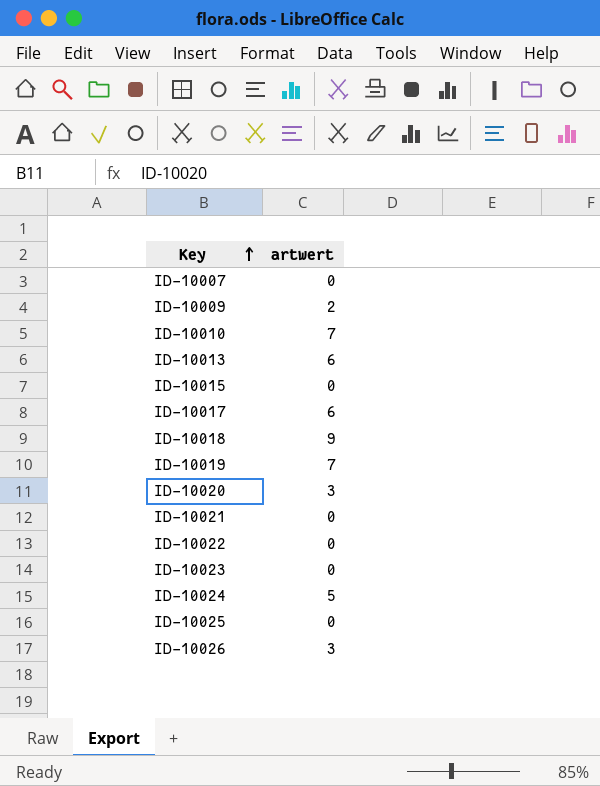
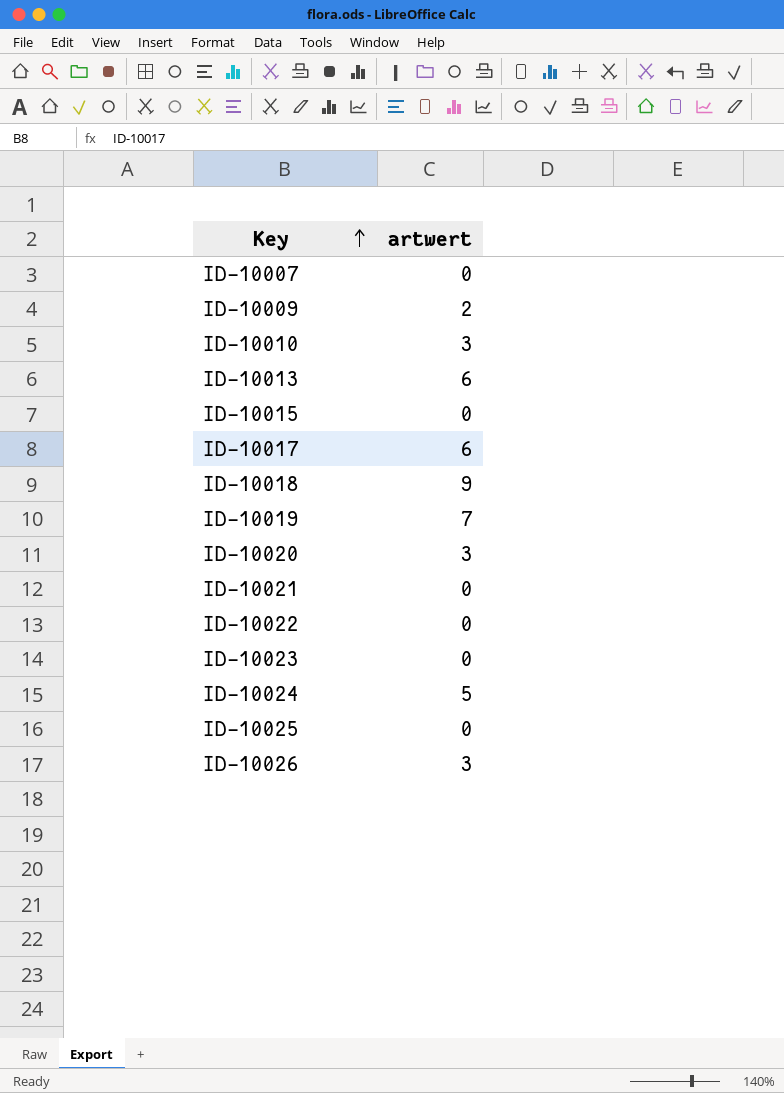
ID-10010 | artwert: 7 -> 3

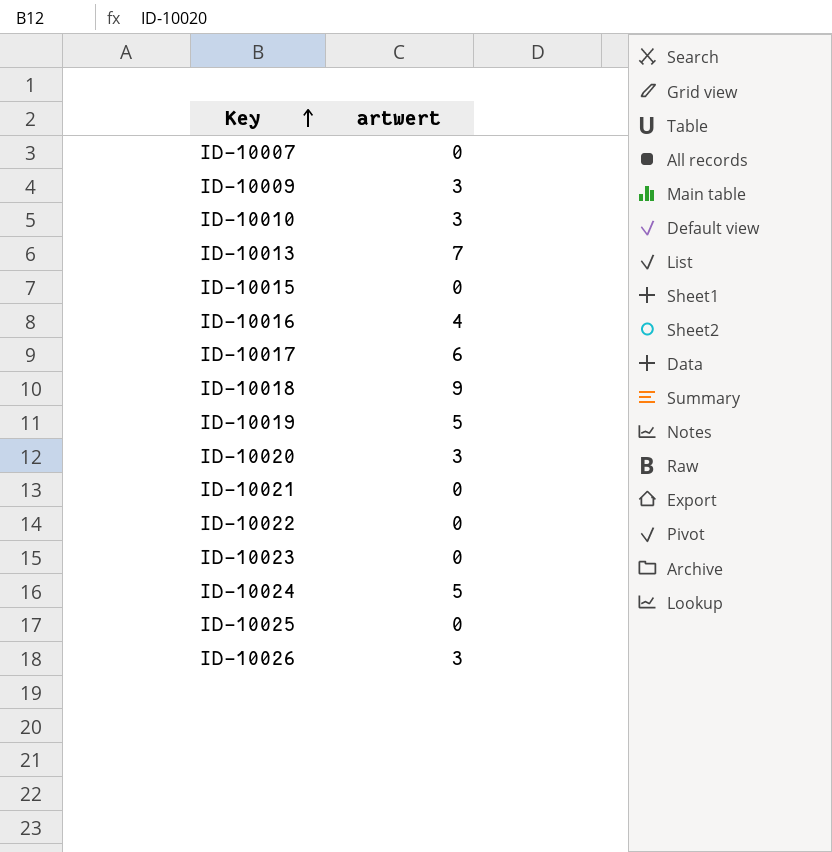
ID-10009 | artwert: 2 -> 3
ID-10013 | artwert: 6 -> 7
row ID-10016: none -> 4
ID-10019 | artwert: 7 -> 5

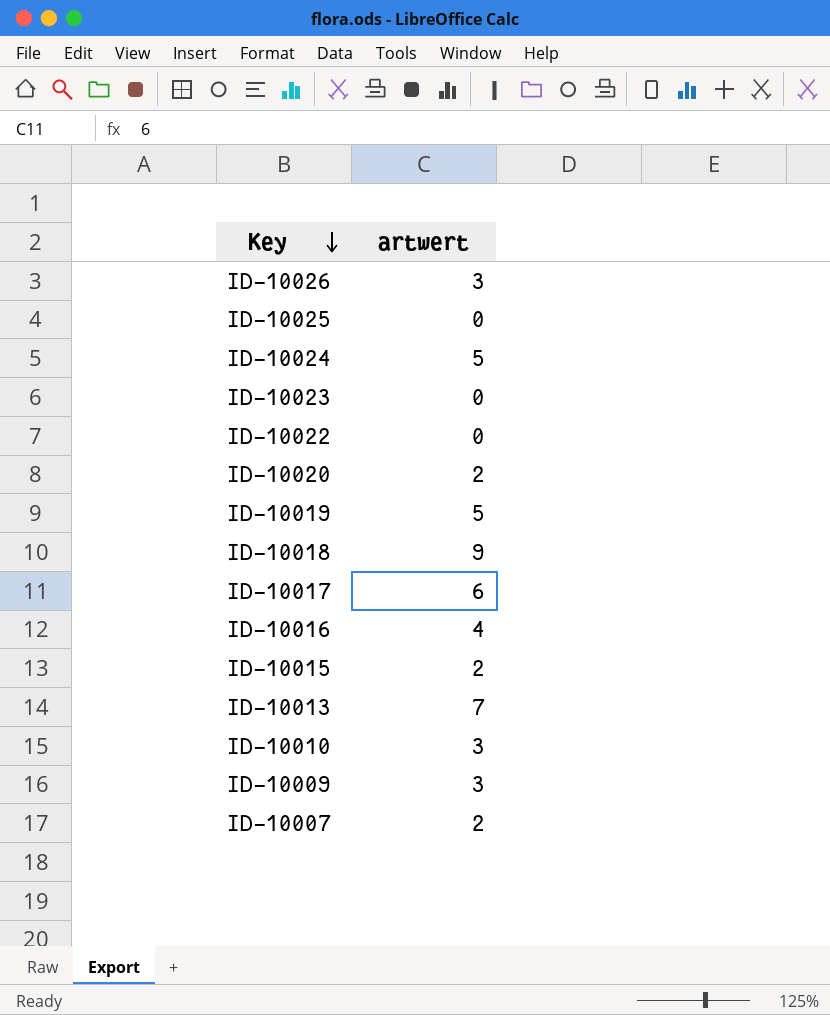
row order: Key ascending -> Key descending
row ID-10021: 0 -> none
ID-10020 | artwert: 3 -> 2
ID-10015 | artwert: 0 -> 2
ID-10007 | artwert: 0 -> 2

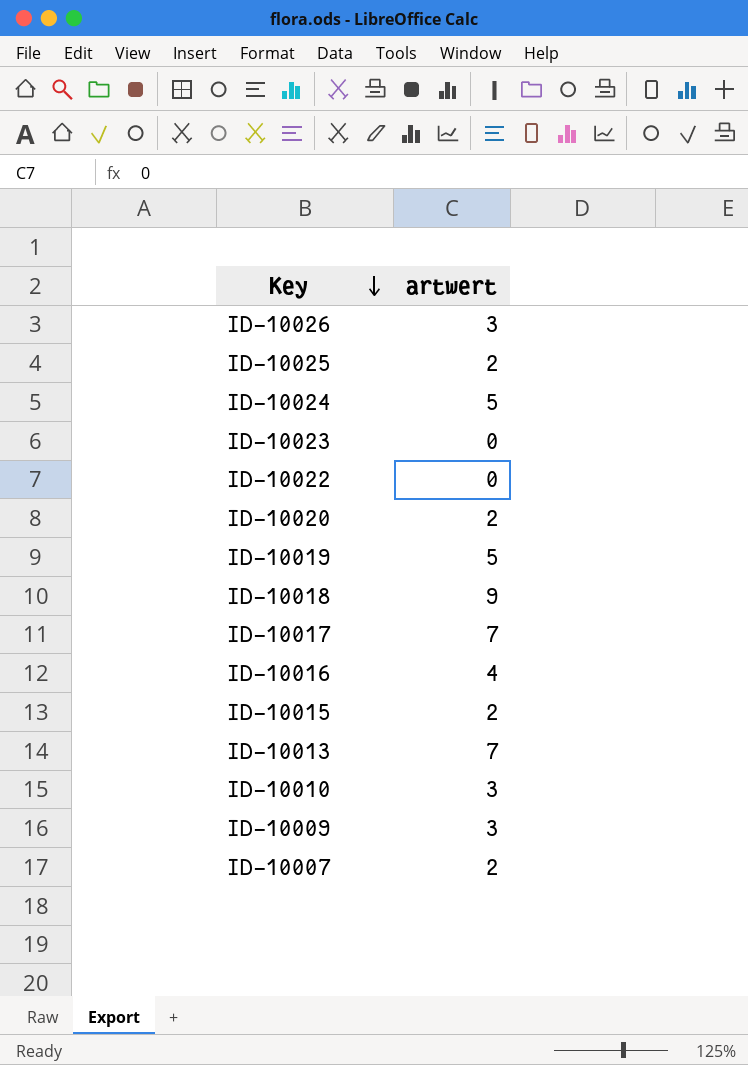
ID-10025 | artwert: 0 -> 2
ID-10017 | artwert: 6 -> 7

